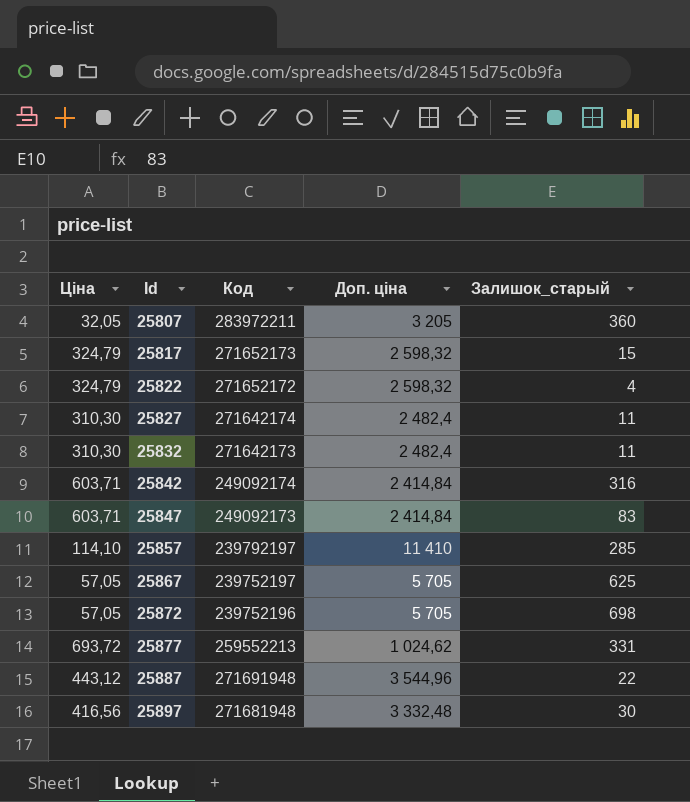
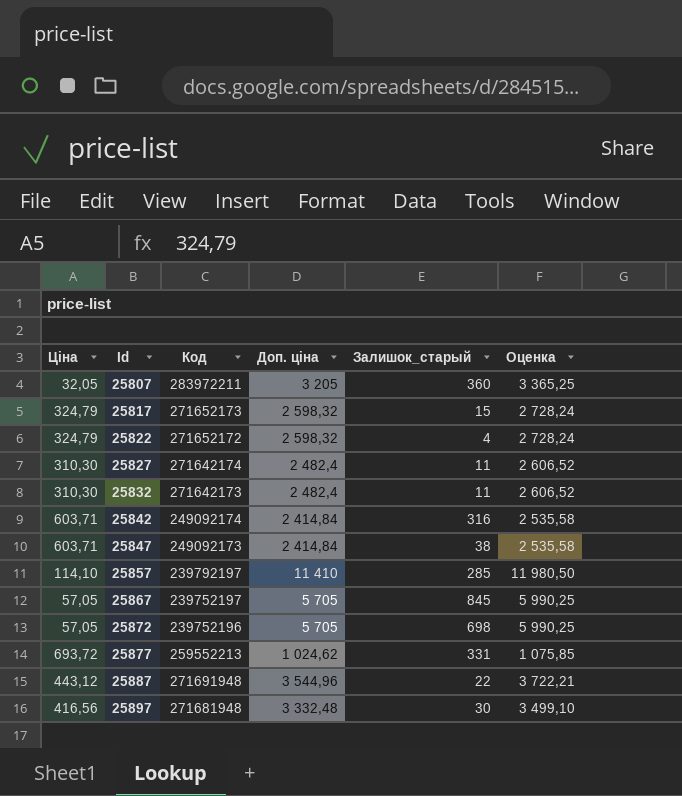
column Оценка | formula: none -> [Доп. ціна] * 1,05
25847 | Залишок_старый: 83 -> 38
25867 | Залишок_старый: 625 -> 845

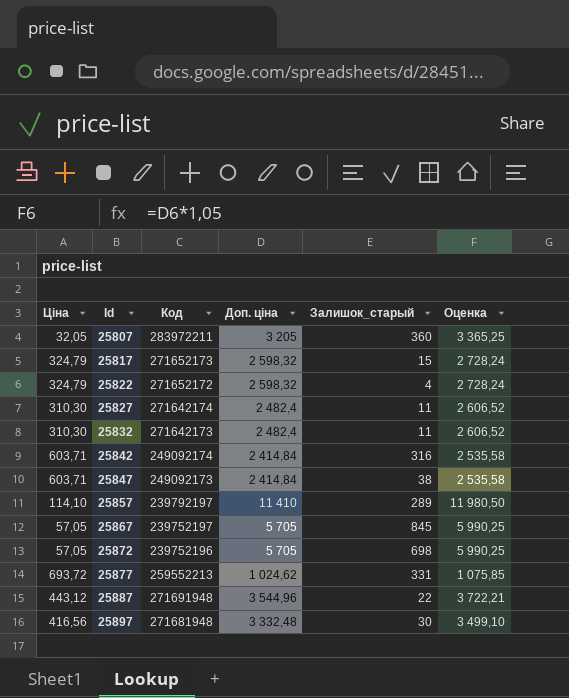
25857 | Залишок_старый: 285 -> 289

